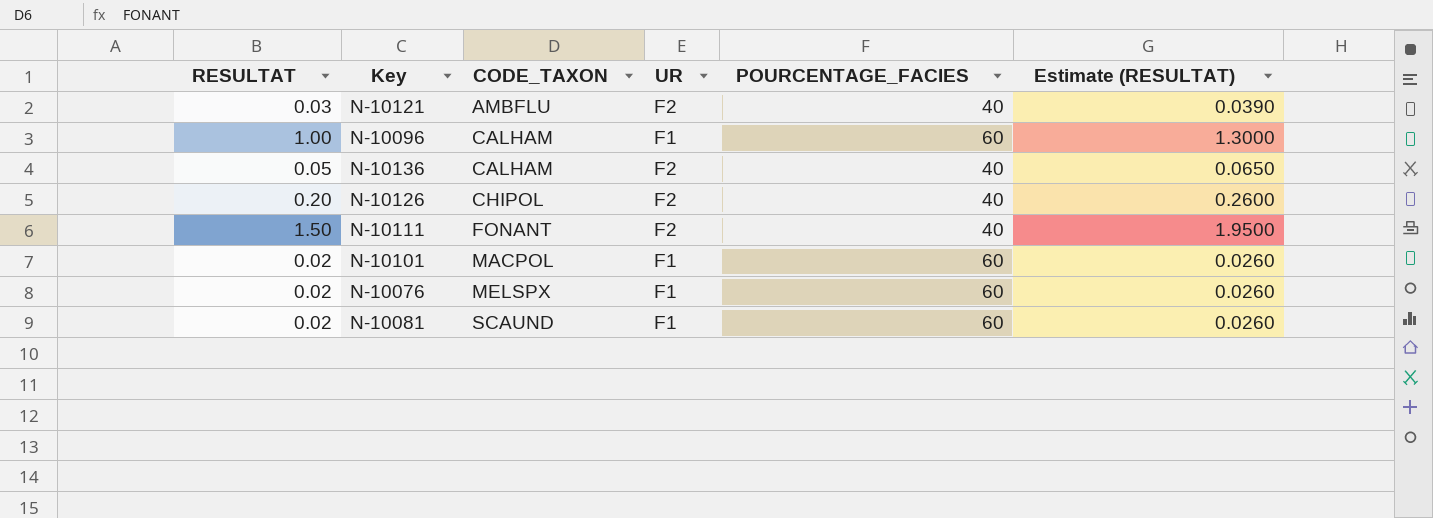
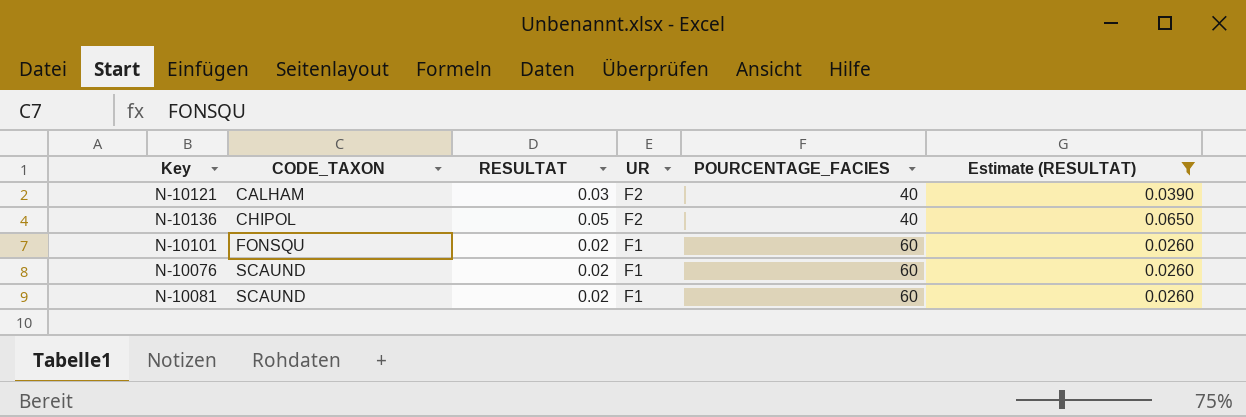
filter: none -> Estimate (RESULTAT) <= 0.0650
column RESULTAT | position: 1 -> 3
N-10121 | CODE_TAXON: AMBFLU -> CALHAM
N-10136 | CODE_TAXON: CALHAM -> CHIPOL
N-10101 | CODE_TAXON: MACPOL -> FONSQU
N-10076 | CODE_TAXON: MELSPX -> SCAUND

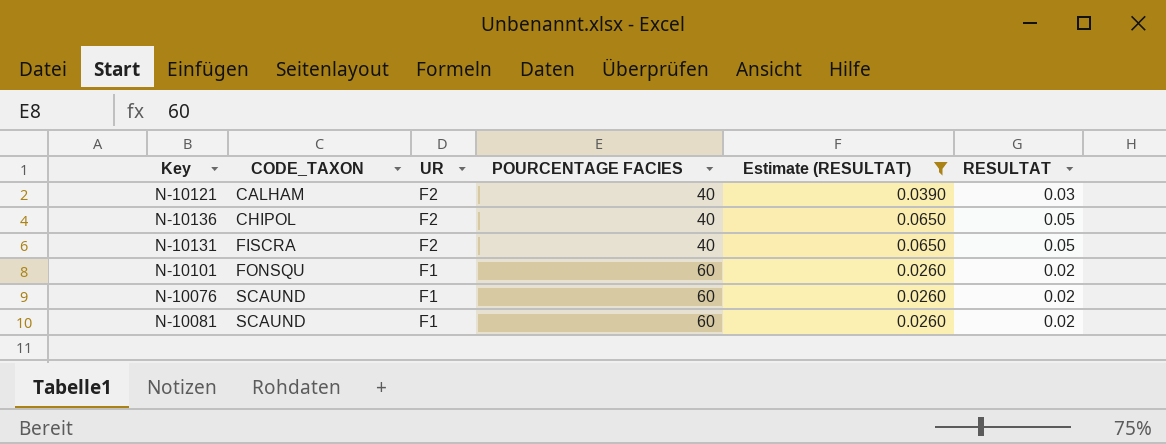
column name: POURCENTAGE_FACIES -> POURCENTAGE FACIES
column RESULTAT | position: 3 -> 6
row N-10131: none -> FISCRA | F2 | 40 | 0.0650 | 0.05

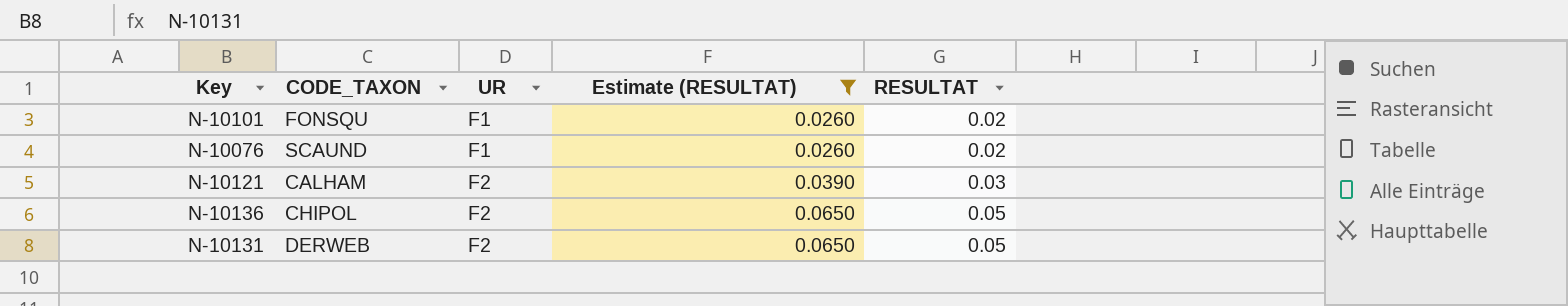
row order: CODE_TAXON ascending -> UR ascending
column POURCENTAGE FACIES | position: 4 -> none
row N-10081: SCAUND | F1 | 60 | 0.0260 | 0.02 -> none
N-10131 | CODE_TAXON: FISCRA -> DERWEB

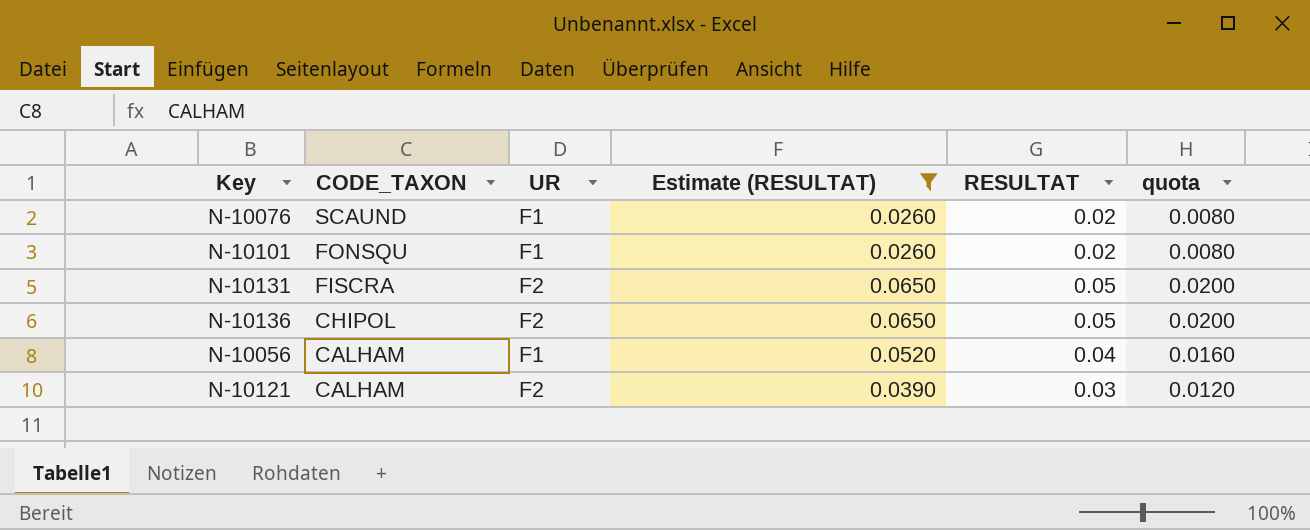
row order: UR ascending -> CODE_TAXON descending
column quota | formula: none -> [RESULTAT] * 0.4
N-10131 | CODE_TAXON: DERWEB -> FISCRA
row N-10056: none -> CALHAM | F1 | 0.0520 | 0.04 | 0.0160

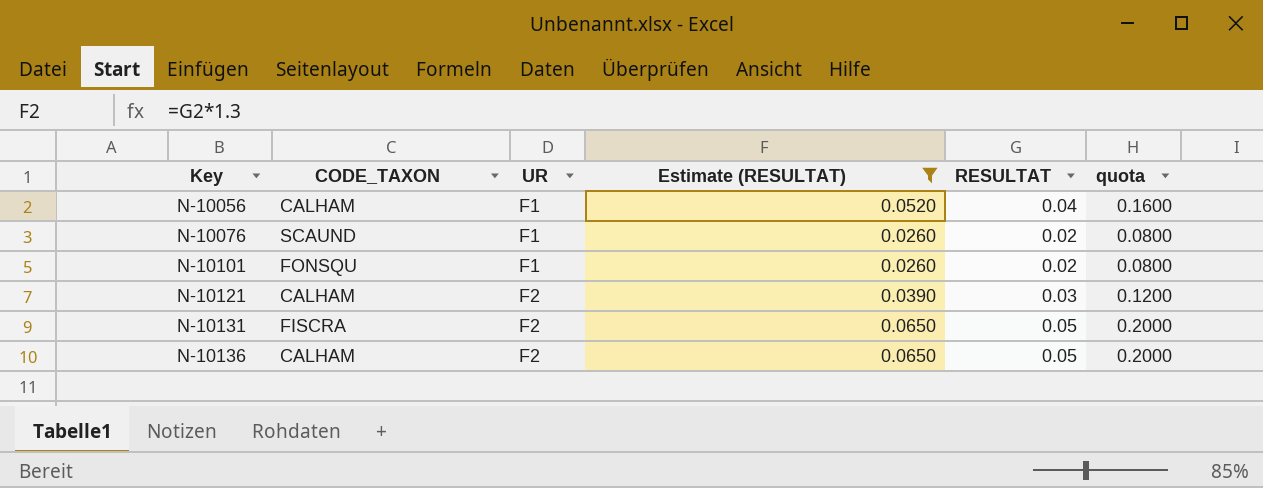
row order: CODE_TAXON descending -> Key ascending
column quota | formula: [RESULTAT] * 0.4 -> [RESULTAT] * 4
N-10136 | CODE_TAXON: CHIPOL -> CALHAM

